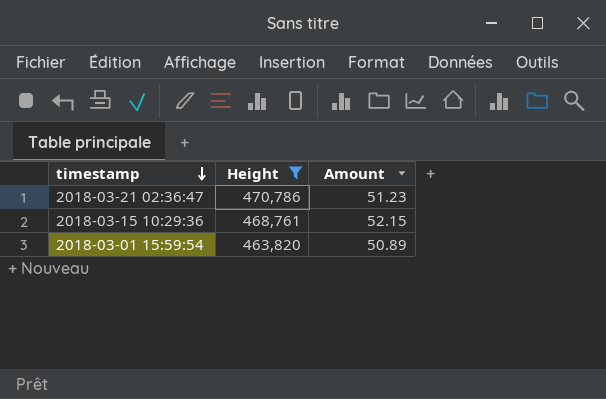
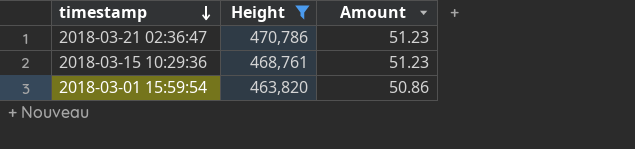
2018-03-15 10:29:36 | Amount: 52.15 -> 51.23
2018-03-01 15:59:54 | Amount: 50.89 -> 50.86

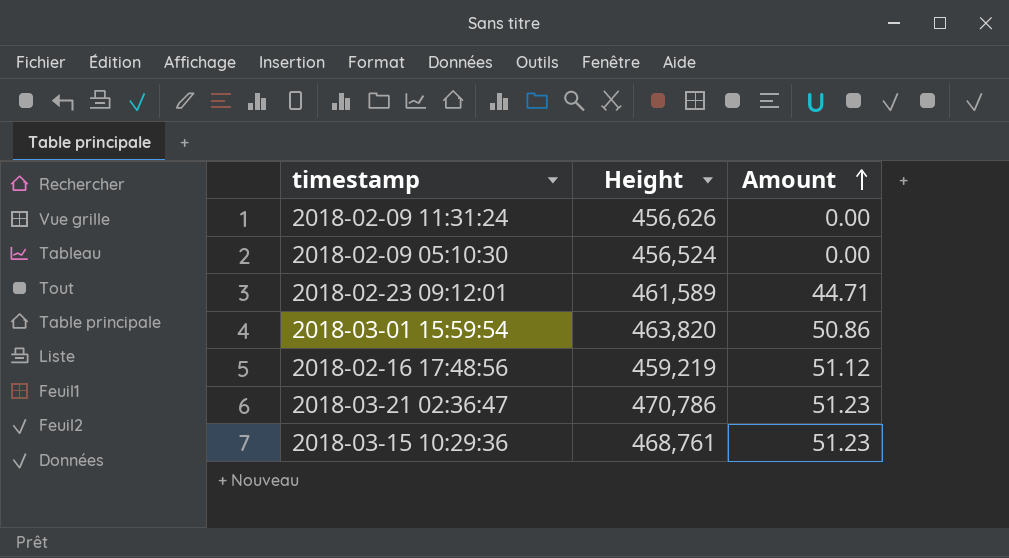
filter: Height >= 463,820 -> none
row order: timestamp descending -> Amount ascending

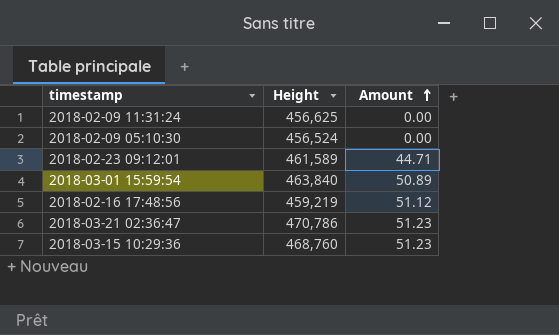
2018-02-09 11:31:24 | Height: 456,626 -> 456,625
2018-03-01 15:59:54 | Height: 463,820 -> 463,840
2018-03-01 15:59:54 | Amount: 50.86 -> 50.89
2018-03-15 10:29:36 | Height: 468,761 -> 468,760

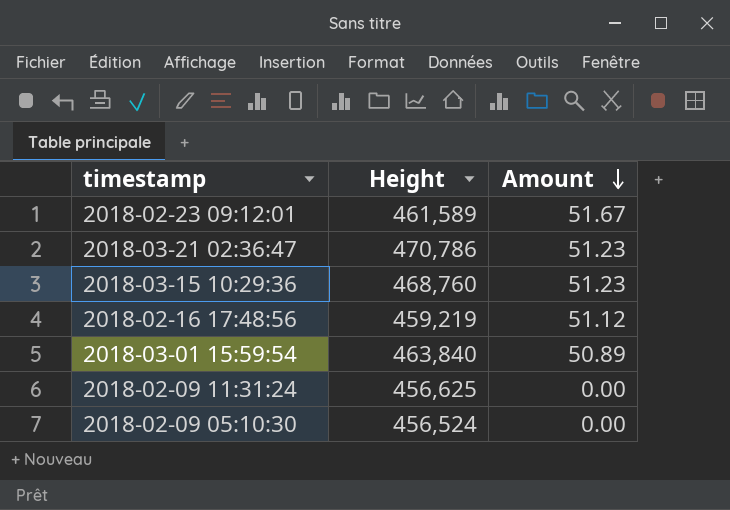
row order: Amount ascending -> Amount descending
2018-02-23 09:12:01 | Amount: 44.71 -> 51.67

